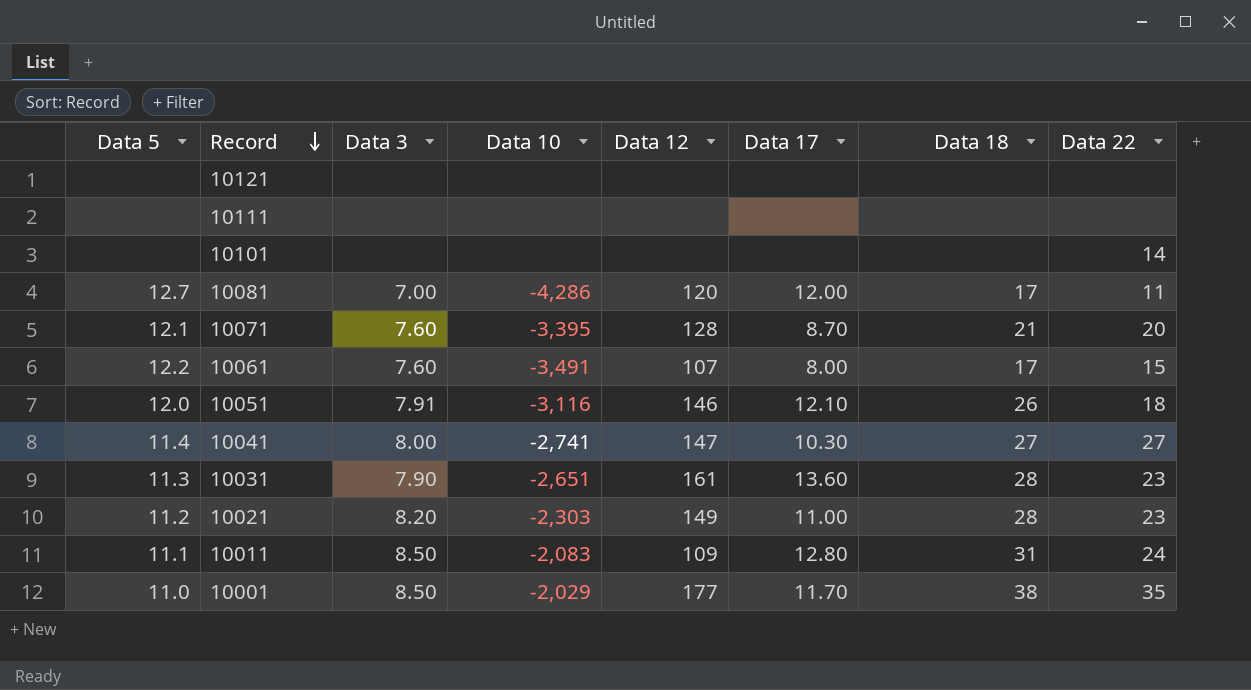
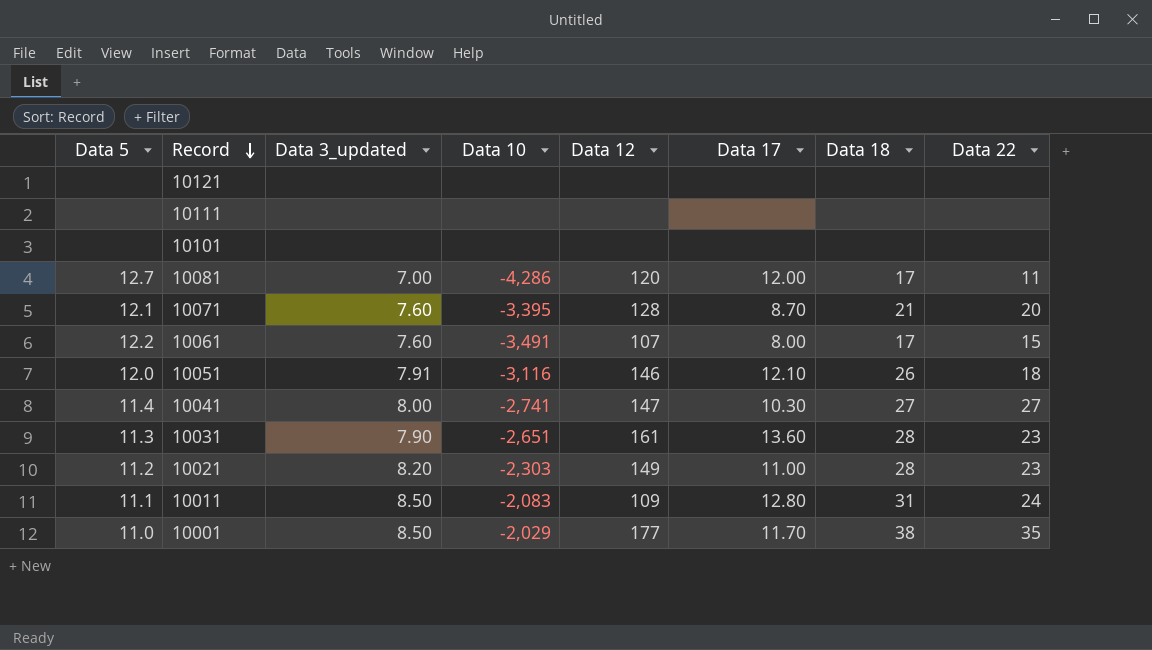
column name: Data 3 -> Data 3_updated
10101 | Data 22: 14 -> none

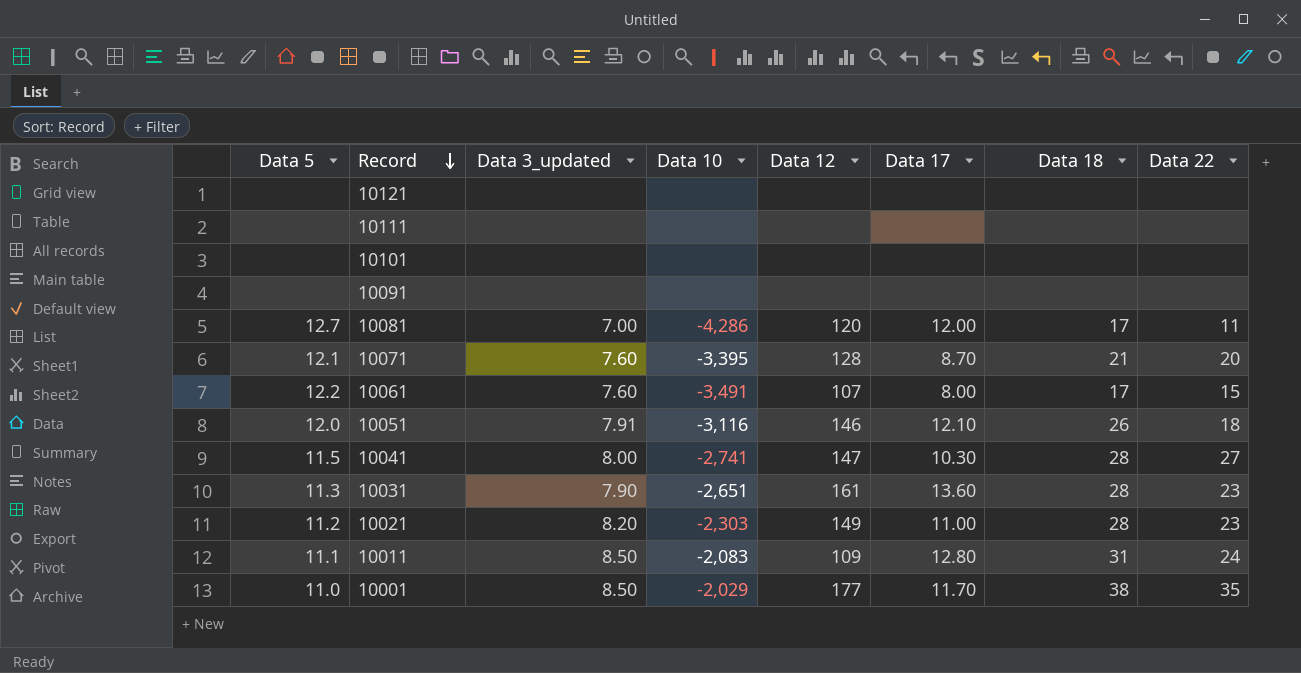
row 10091: none -> none | none | none | none | none | none | none
10041 | Data 5: 11.4 -> 11.5
10041 | Data 18: 27 -> 28

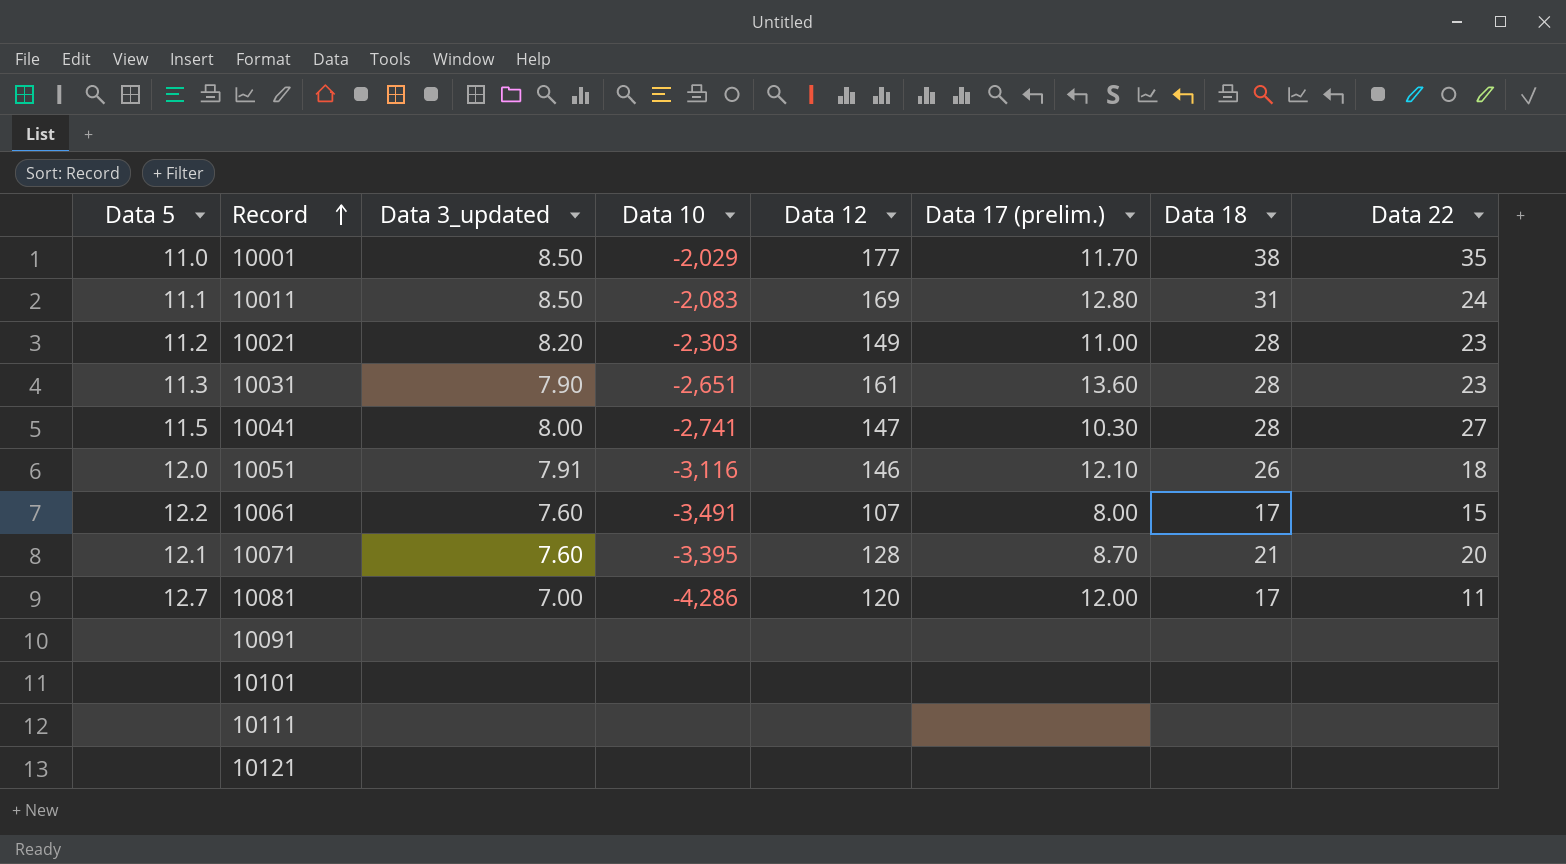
row order: Record descending -> Record ascending
column name: Data 17 -> Data 17 (prelim.)
10011 | Data 12: 109 -> 169

